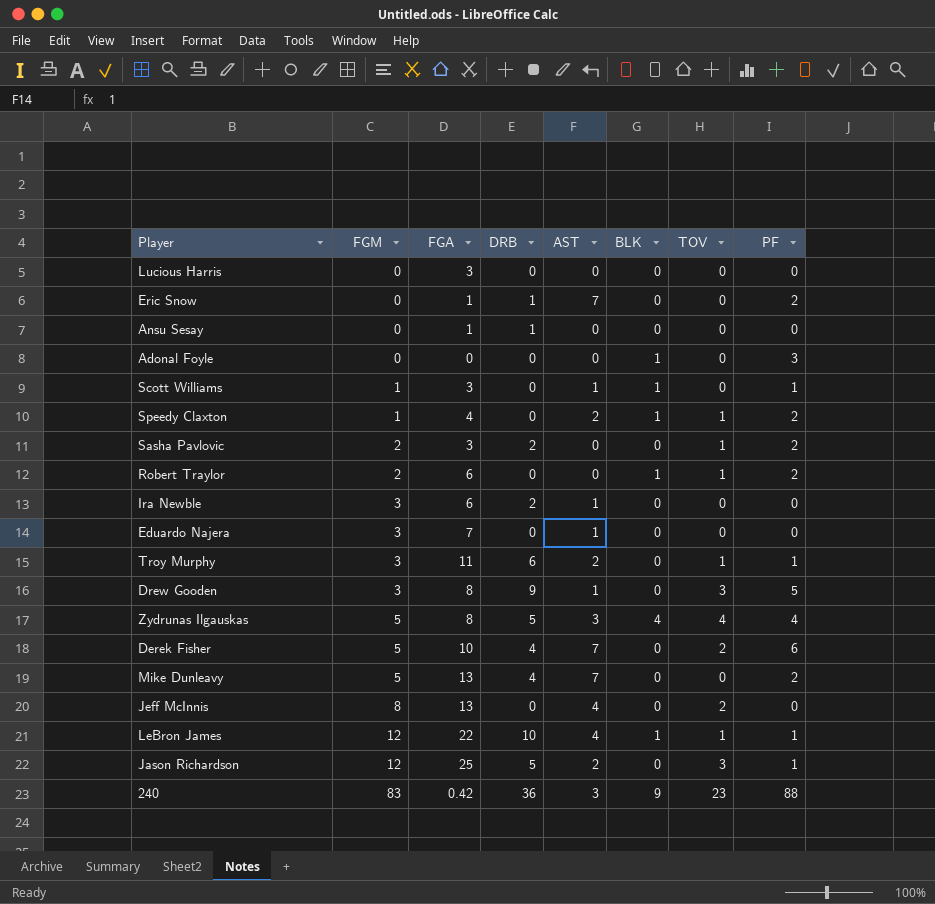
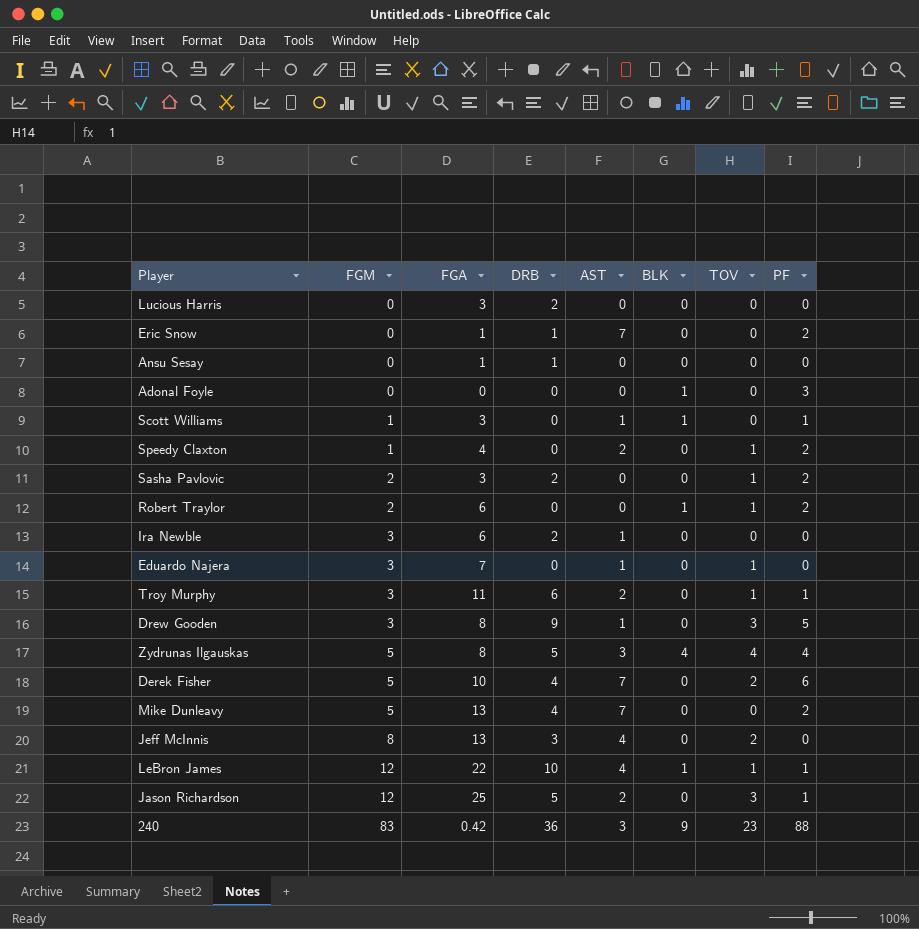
Lucious Harris | DRB: 0 -> 2
Speedy Claxton | BLK: 1 -> 0
Eduardo Najera | TOV: 0 -> 1
Jeff McInnis | DRB: 0 -> 3

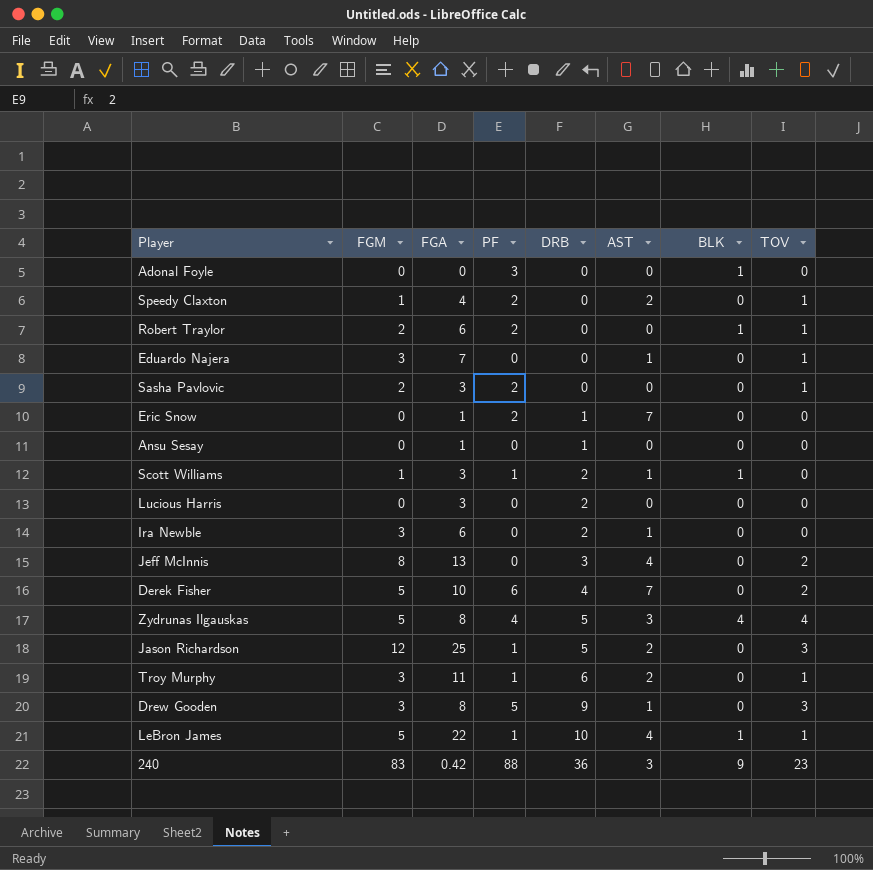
row order: FGM ascending -> DRB ascending
column PF | position: 8 -> 4
row Mike Dunleavy: 5 | 13 | 4 | 7 | 0 | 0 | 2 -> none
Sasha Pavlovic | DRB: 2 -> 0
Scott Williams | DRB: 0 -> 2
LeBron James | FGM: 12 -> 5

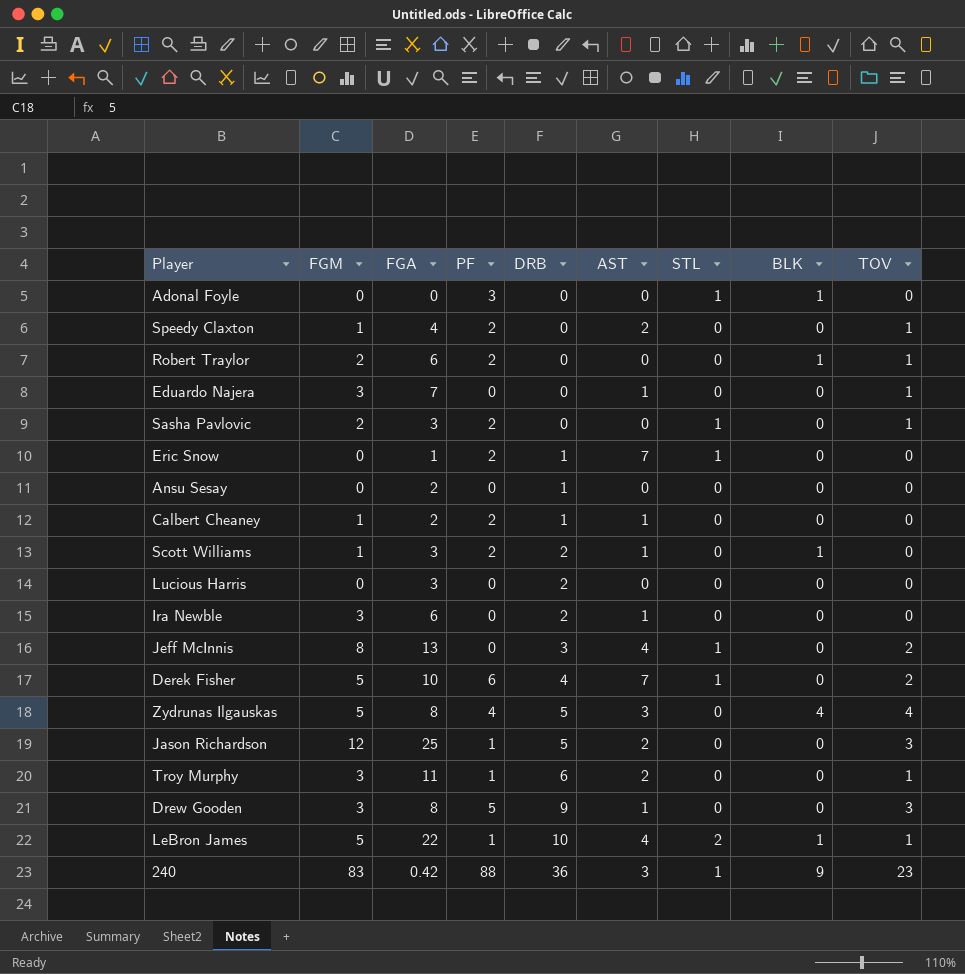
column STL | position: none -> 7
Ansu Sesay | FGA: 1 -> 2
row Calbert Cheaney: none -> 1 | 2 | 2 | 1 | 1 | 0 | 0 | 0
Scott Williams | PF: 1 -> 2

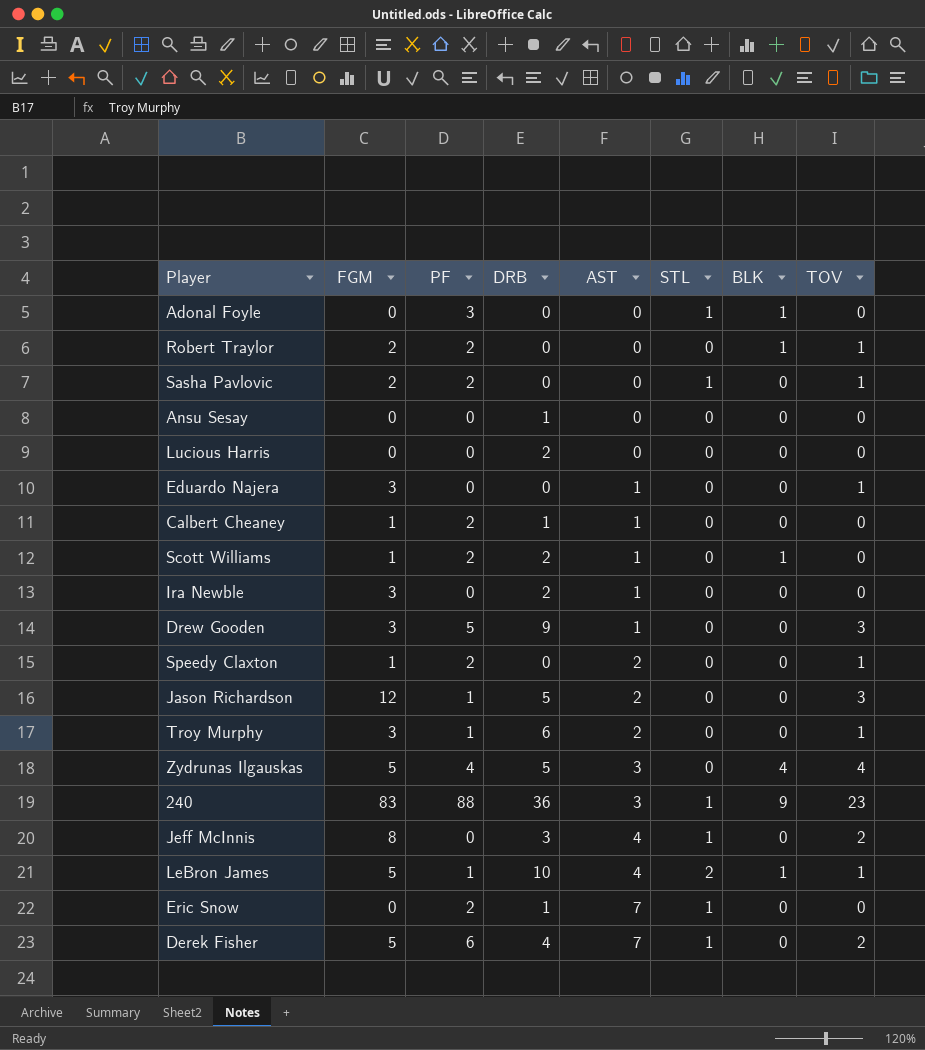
row order: DRB ascending -> AST ascending
column FGA | position: 3 -> none

